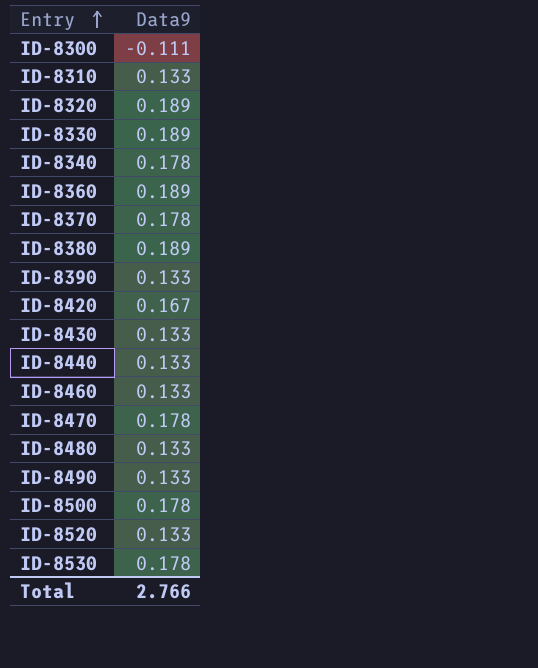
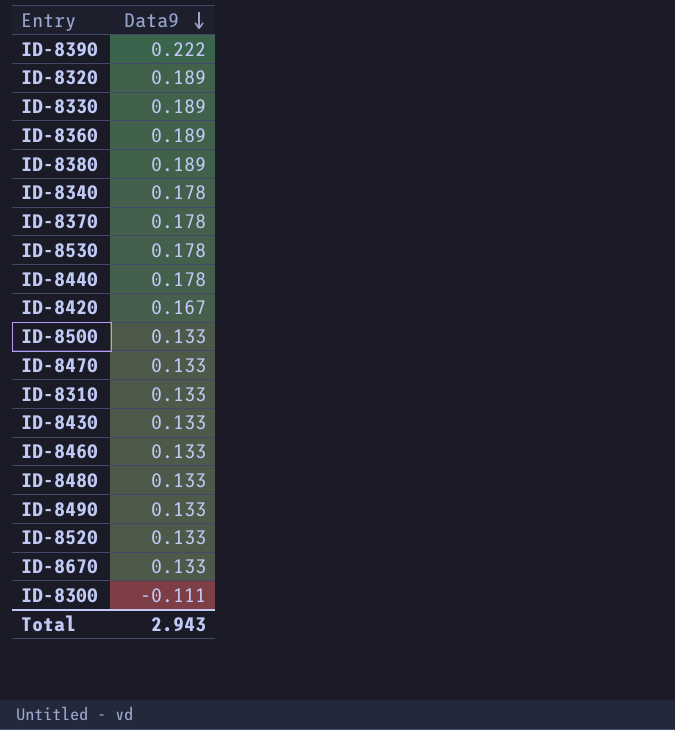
row order: Entry ascending -> Data9 descending
ID-8390 | Data9: 0.133 -> 0.222
ID-8440 | Data9: 0.133 -> 0.178
ID-8500 | Data9: 0.178 -> 0.133
ID-8470 | Data9: 0.178 -> 0.133
row ID-8670: none -> 0.133
Total | Data9: 2.766 -> 2.943

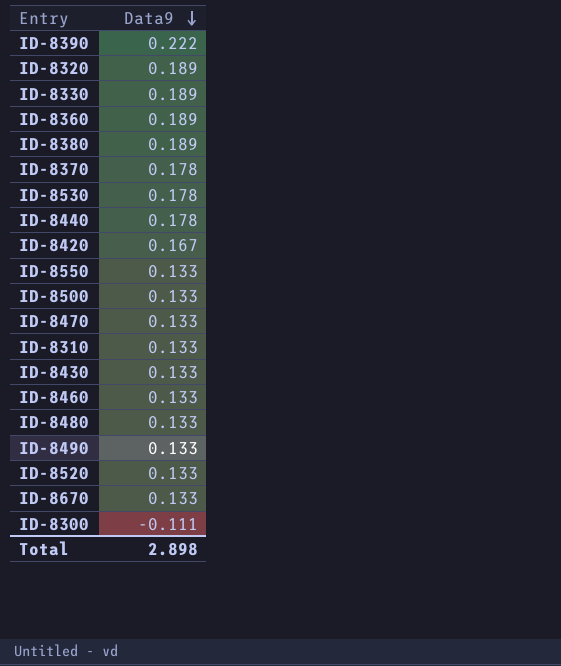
row ID-8340: 0.178 -> none
row ID-8550: none -> 0.133
Total | Data9: 2.943 -> 2.898

